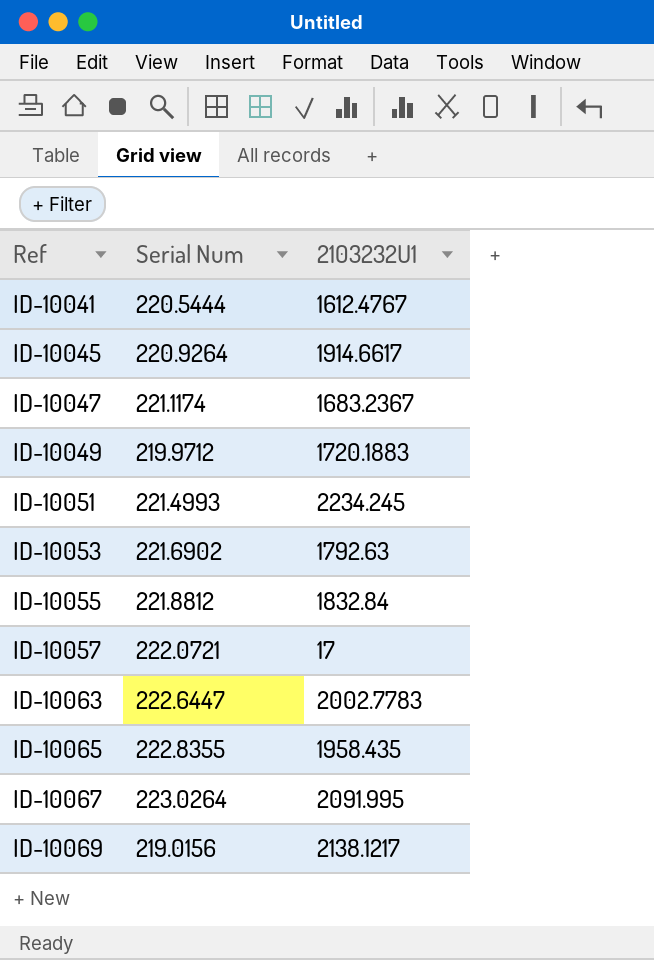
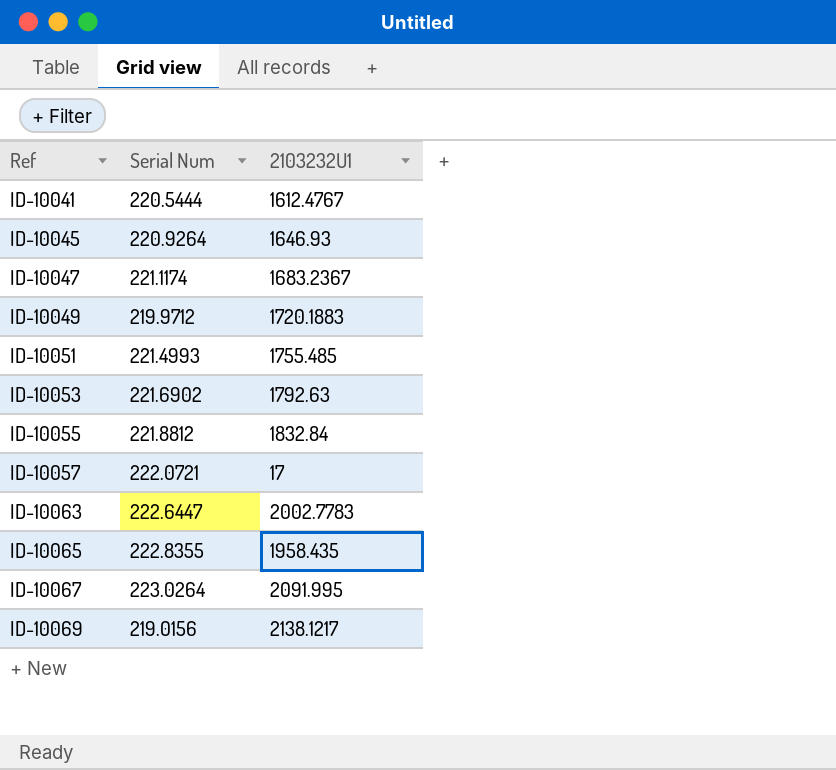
ID-10045 | 2103232U1: 1914.6617 -> 1646.93
ID-10051 | 2103232U1: 2234.245 -> 1755.485

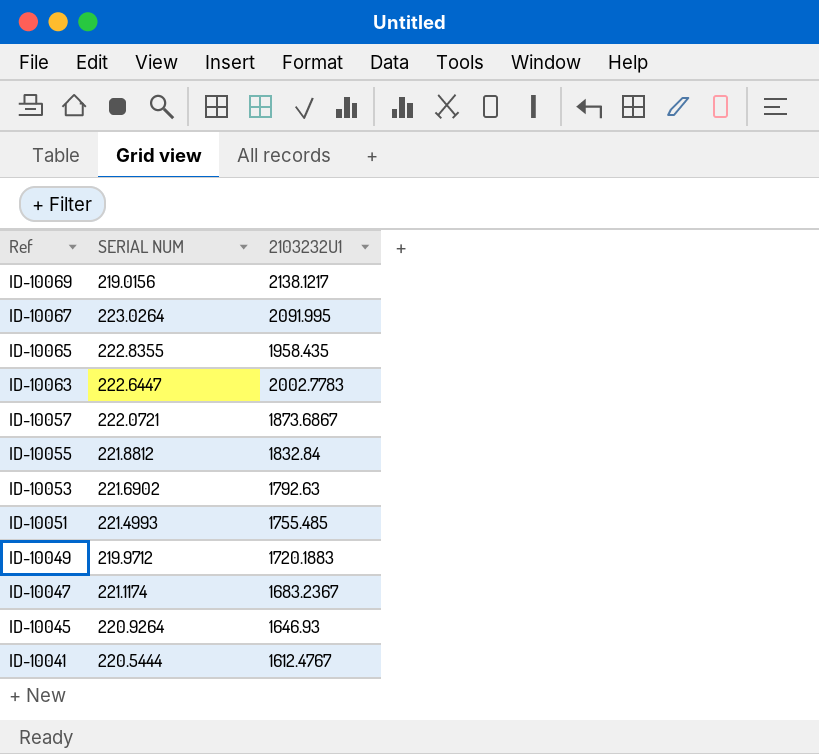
row order: Ref ascending -> Ref descending
column name: Serial Num -> SERIAL NUM
ID-10057 | 2103232U1: 17 -> 1873.6867

